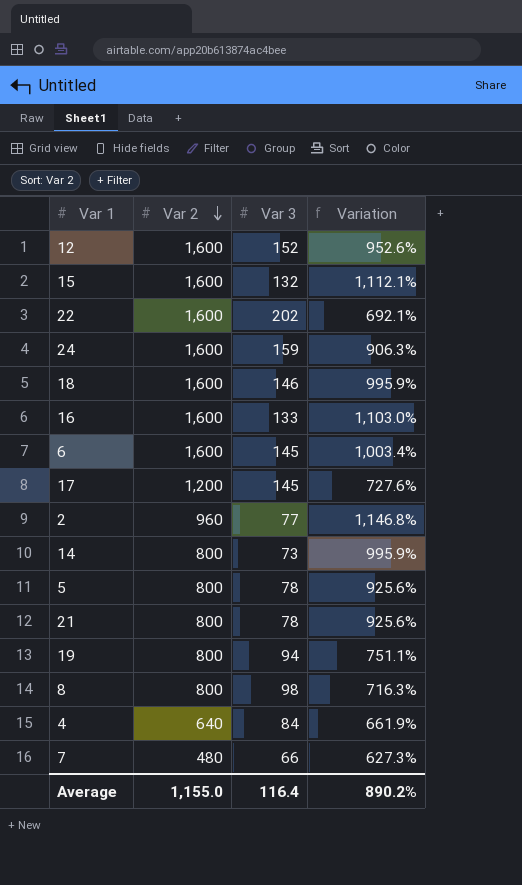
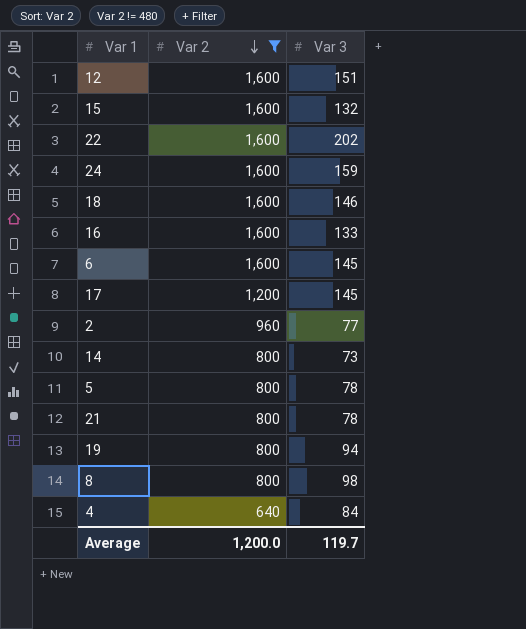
filter: none -> Var 2 != 480
column Variation | formula: ([Var 2] - [Var 3]) / [Var 3] -> none
12 | Var 3: 152 -> 151
Average | Var 2: 1,155.0 -> 1,200.0
Average | Var 3: 116.4 -> 119.7

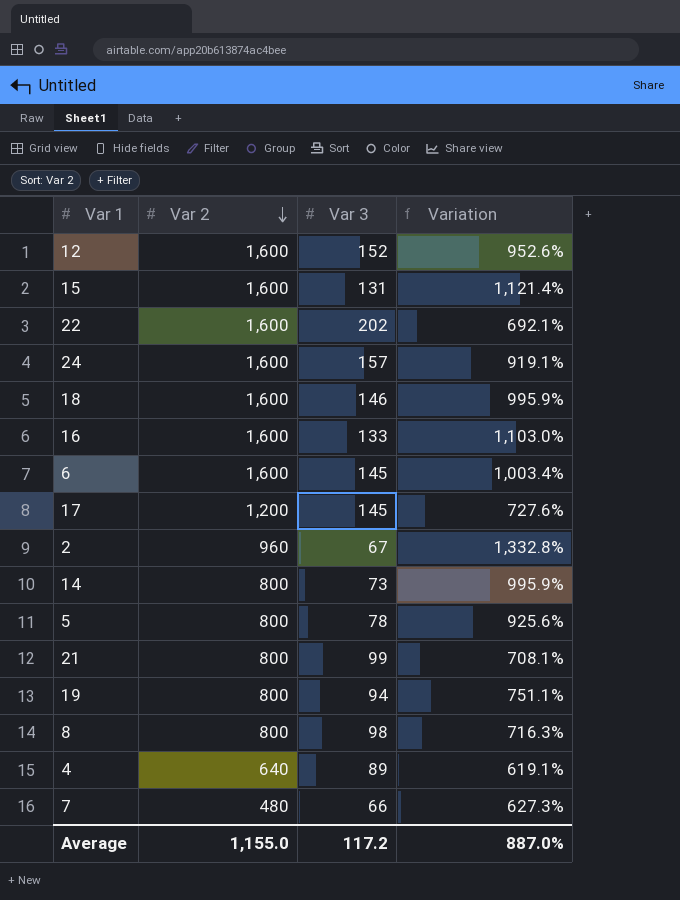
filter: Var 2 != 480 -> none
column Variation | formula: none -> ([Var 2] - [Var 3]) / [Var 3]
12 | Var 3: 151 -> 152
15 | Var 3: 132 -> 131
24 | Var 3: 159 -> 157
2 | Var 3: 77 -> 67
21 | Var 3: 78 -> 99
4 | Var 3: 84 -> 89
Average | Var 2: 1,200.0 -> 1,155.0
Average | Var 3: 119.7 -> 117.2

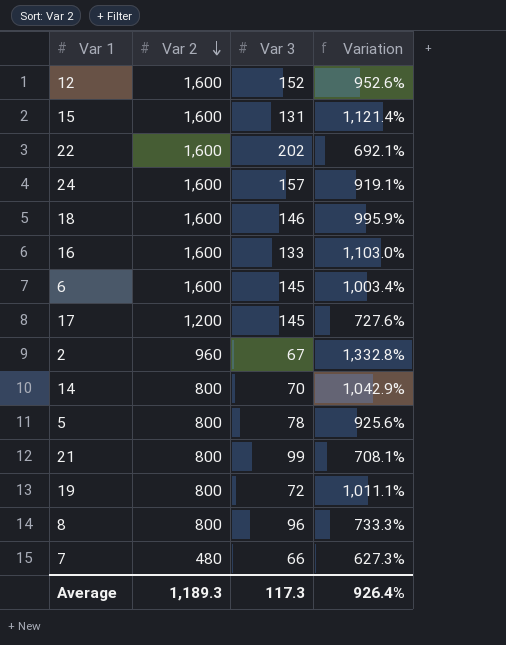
row 4: 640 | 89 | 619.1% -> none
14 | Var 3: 73 -> 70
14 | Variation: 995.9% -> 1,042.9%
19 | Var 3: 94 -> 72
19 | Variation: 751.1% -> 1,011.1%
8 | Var 3: 98 -> 96
8 | Variation: 716.3% -> 733.3%
Average | Var 2: 1,155.0 -> 1,189.3
Average | Var 3: 117.2 -> 117.3
Average | Variation: 887.0% -> 926.4%

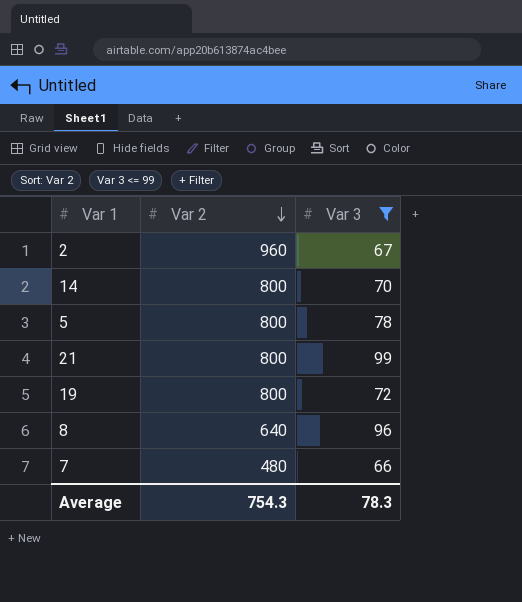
filter: none -> Var 3 <= 99
column Variation | formula: ([Var 2] - [Var 3]) / [Var 3] -> none
8 | Var 2: 800 -> 640
Average | Var 2: 1,189.3 -> 754.3
Average | Var 3: 117.3 -> 78.3

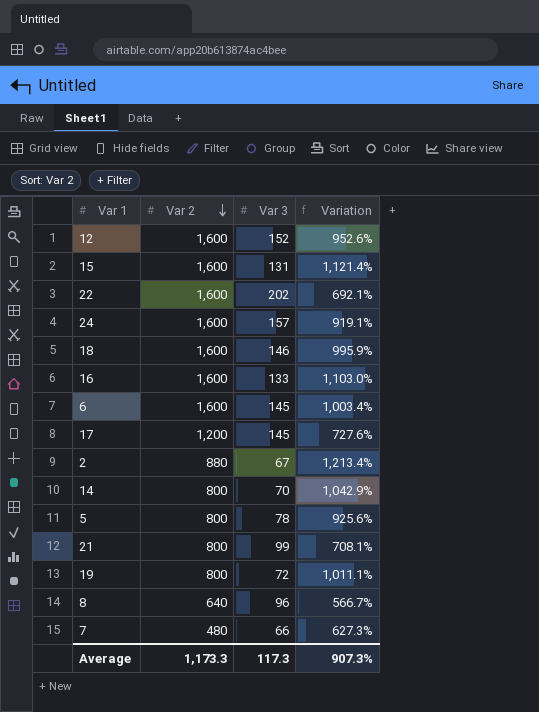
filter: Var 3 <= 99 -> none
column Variation | formula: none -> ([Var 2] - [Var 3]) / [Var 3]
2 | Var 2: 960 -> 880
Average | Var 2: 754.3 -> 1,173.3
Average | Var 3: 78.3 -> 117.3

